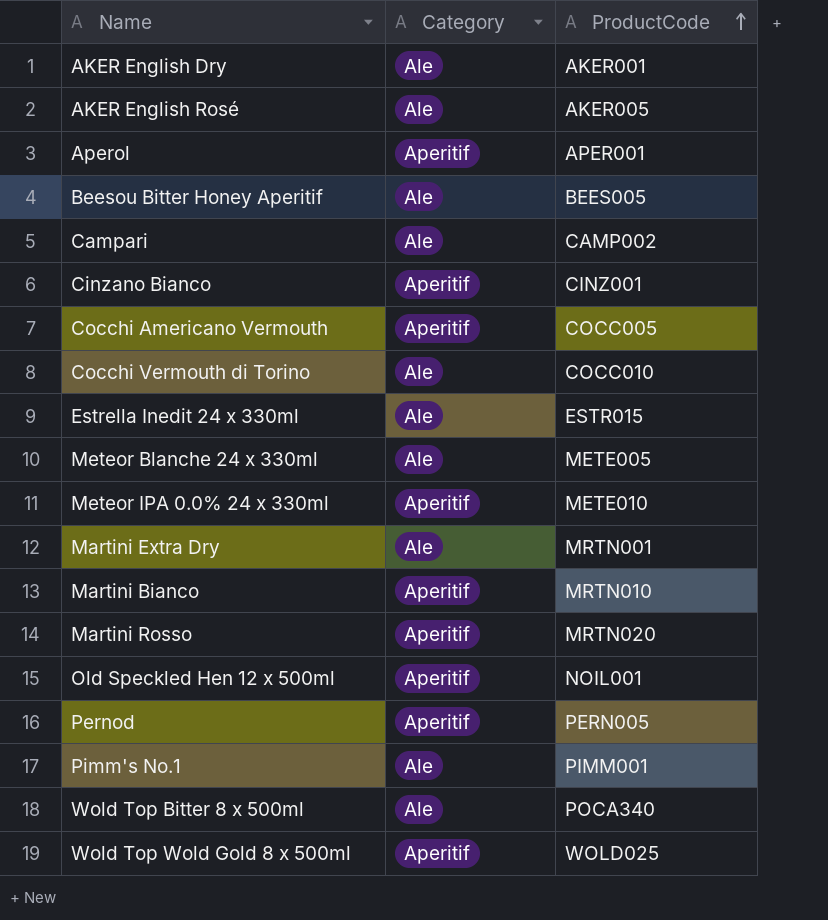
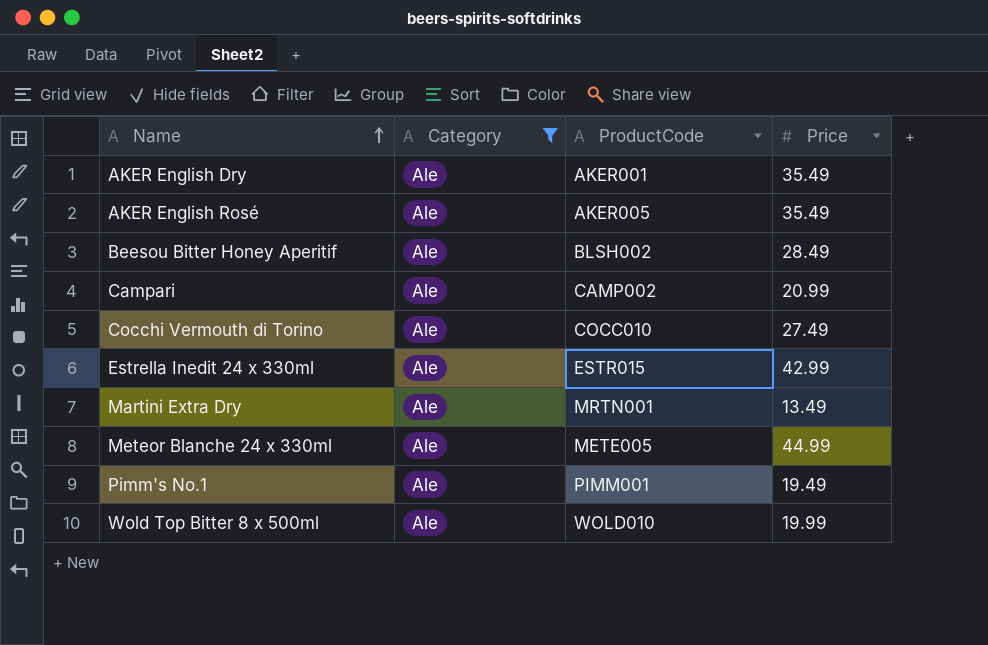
filter: none -> Category = Ale
row order: ProductCode ascending -> Name ascending
column Price | position: none -> 4
Beesou Bitter Honey Aperitif | ProductCode: BEES005 -> BLSH002
Wold Top Bitter 8 x 500ml | ProductCode: POCA340 -> WOLD010

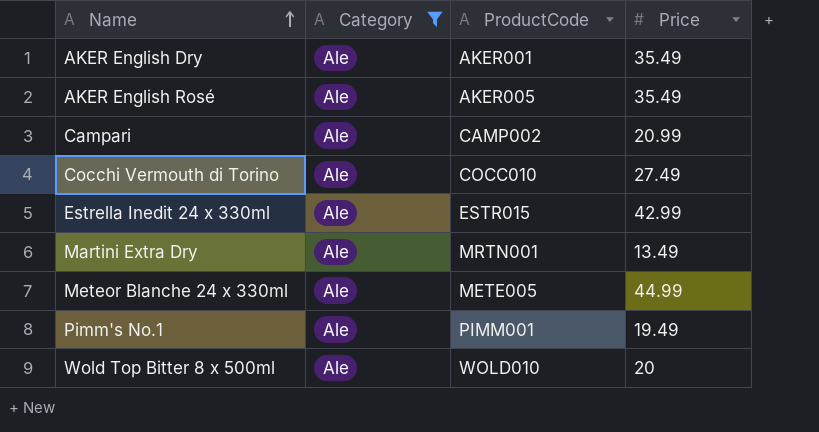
row Beesou Bitter Honey Aperitif: Ale | BLSH002 | 28.49 -> none
Wold Top Bitter 8 x 500ml | Price: 19.99 -> 20

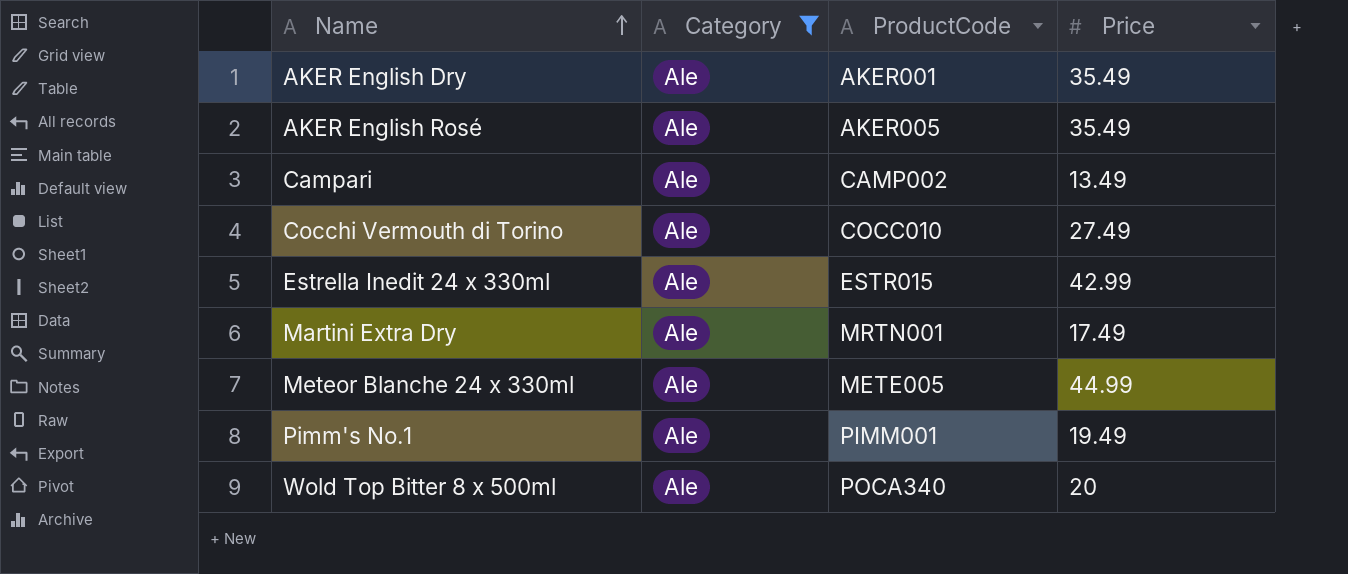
Campari | Price: 20.99 -> 13.49
Martini Extra Dry | Price: 13.49 -> 17.49
Wold Top Bitter 8 x 500ml | ProductCode: WOLD010 -> POCA340

